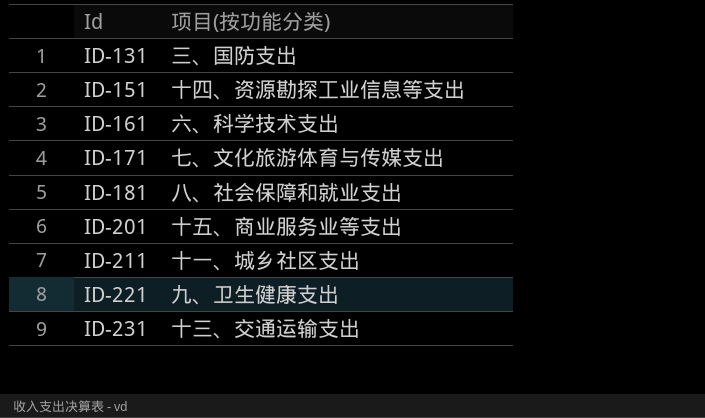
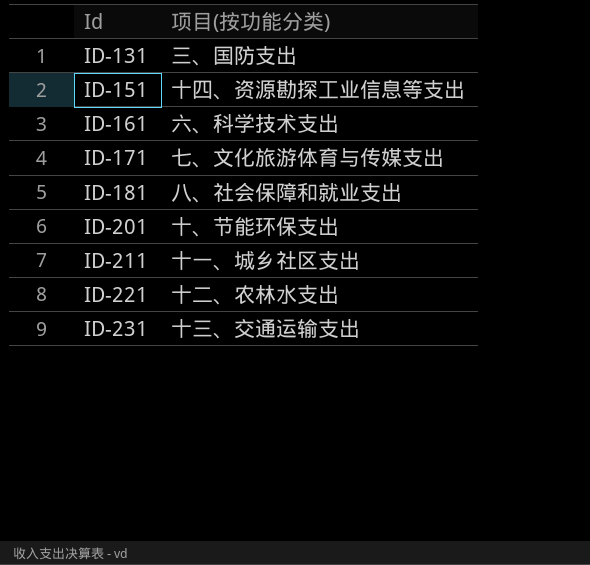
ID-201 | 项目(按功能分类): 十五、商业服务业等支出 -> 十、节能环保支出
ID-221 | 项目(按功能分类): 九、卫生健康支出 -> 十二、农林水支出

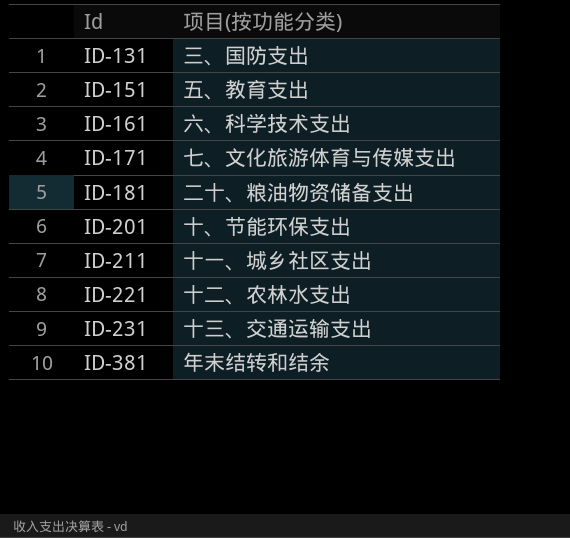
ID-151 | 项目(按功能分类): 十四、资源勘探工业信息等支出 -> 五、教育支出
ID-181 | 项目(按功能分类): 八、社会保障和就业支出 -> 二十、粮油物资储备支出
row ID-381: none -> 年末结转和结余

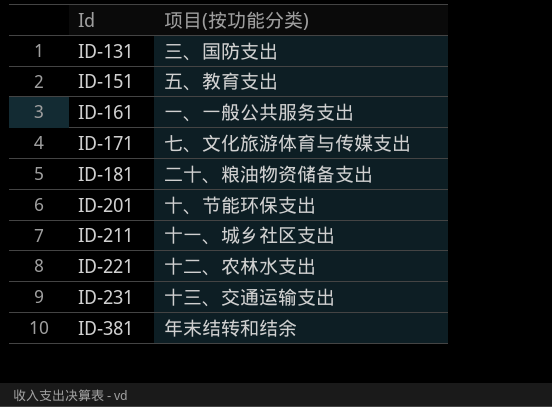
ID-161 | 项目(按功能分类): 六、科学技术支出 -> 一、一般公共服务支出

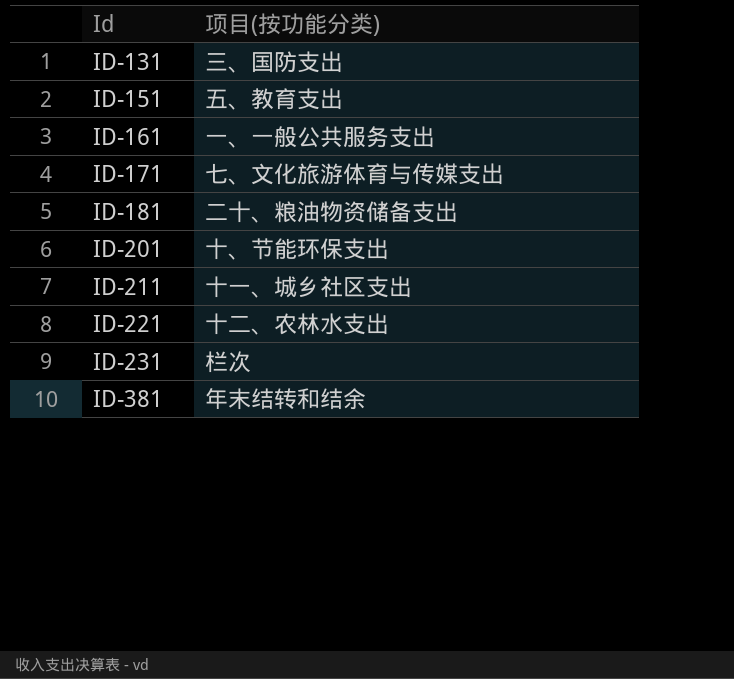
ID-231 | 项目(按功能分类): 十三、交通运输支出 -> 栏次

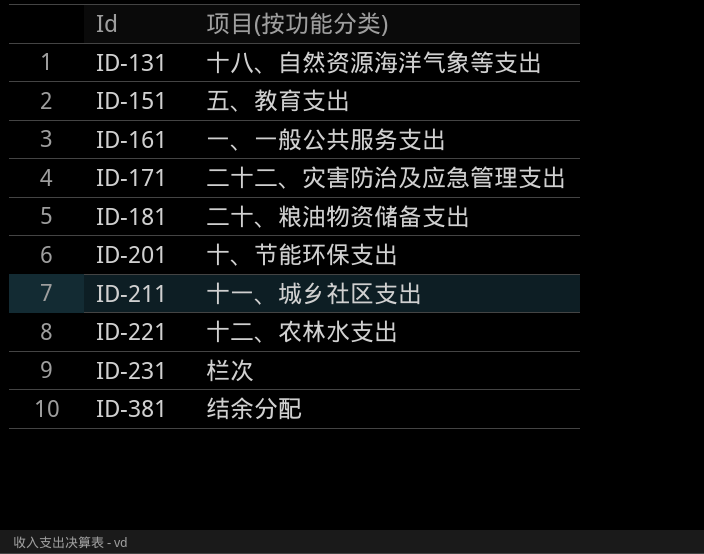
ID-131 | 项目(按功能分类): 三、国防支出 -> 十八、自然资源海洋气象等支出
ID-171 | 项目(按功能分类): 七、文化旅游体育与传媒支出 -> 二十二、灾害防治及应急管理支出
ID-381 | 项目(按功能分类): 年末结转和结余 -> 结余分配

